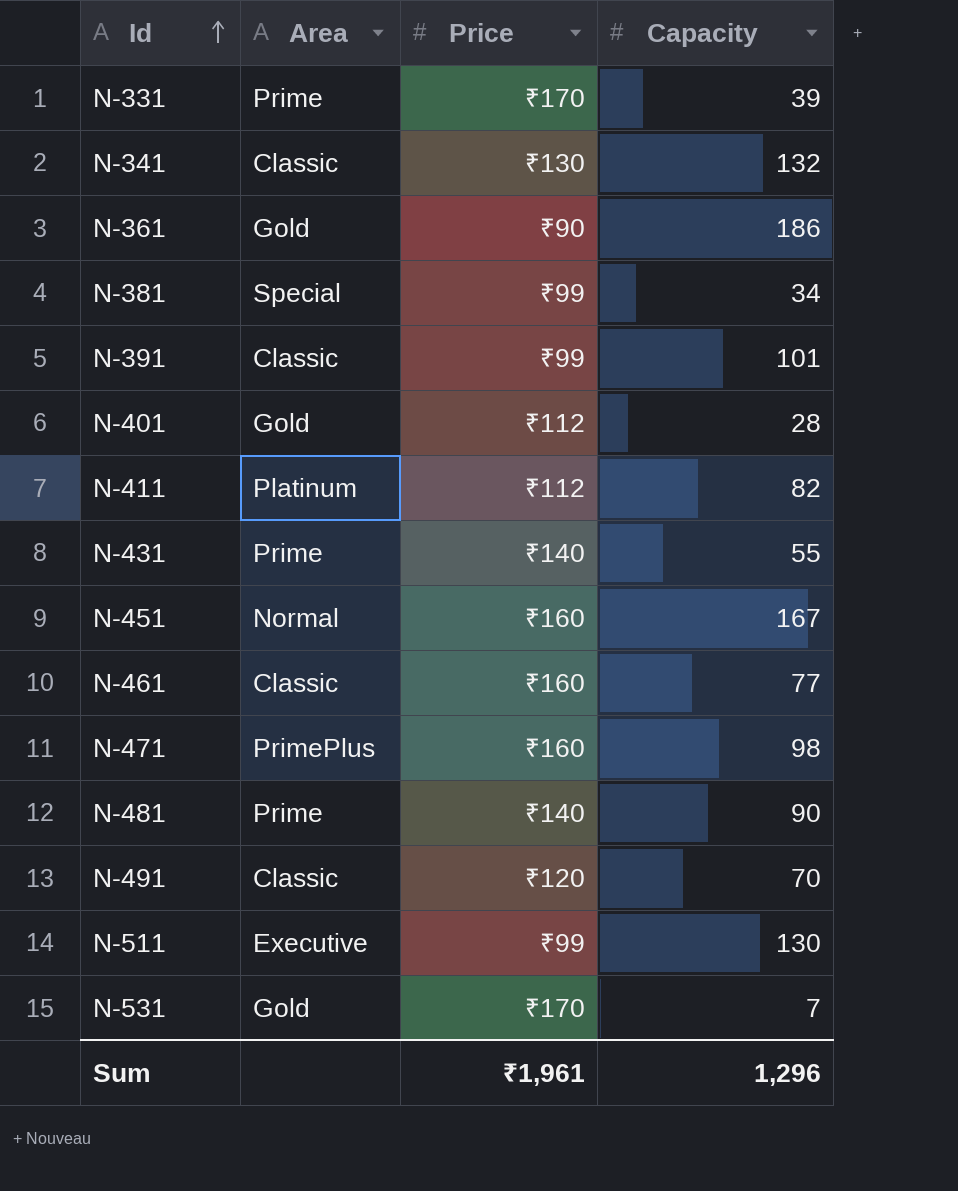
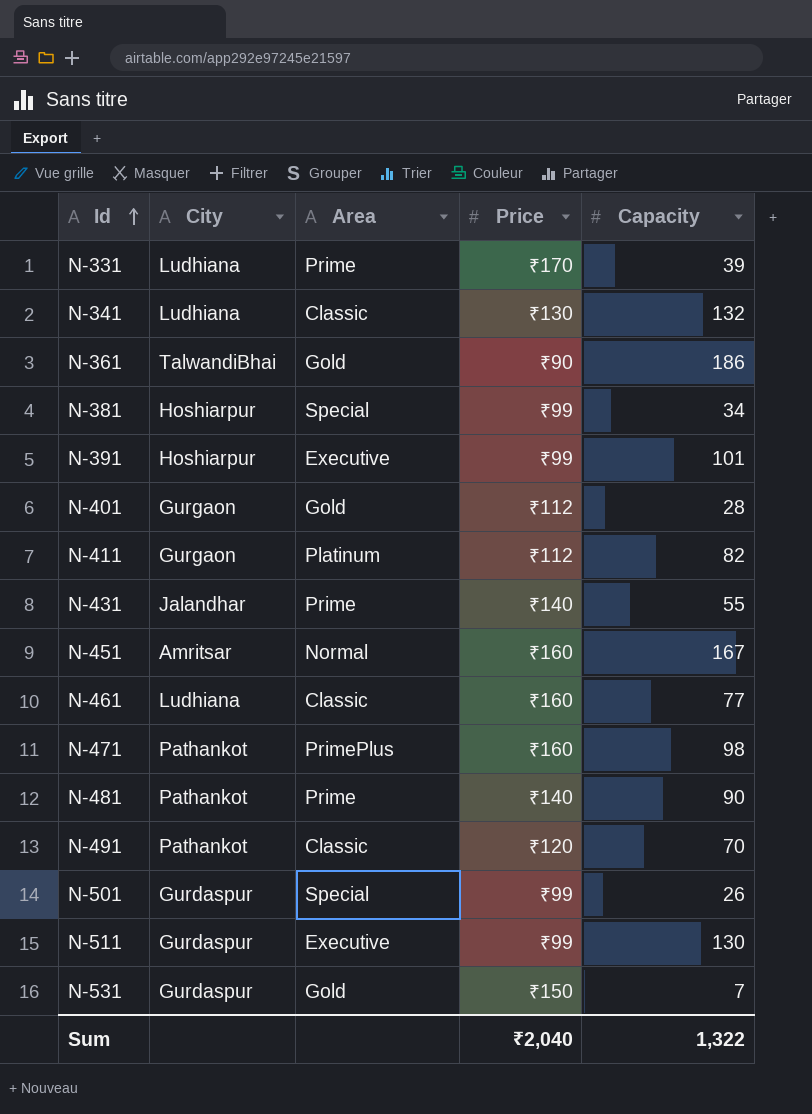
column City | position: none -> 2
N-391 | Area: Classic -> Executive
row N-501: none -> Gurdaspur | Special | ₹99 | 26
N-531 | Price: ₹170 -> ₹150
Sum | Price: ₹1,961 -> ₹2,040
Sum | Capacity: 1,296 -> 1,322

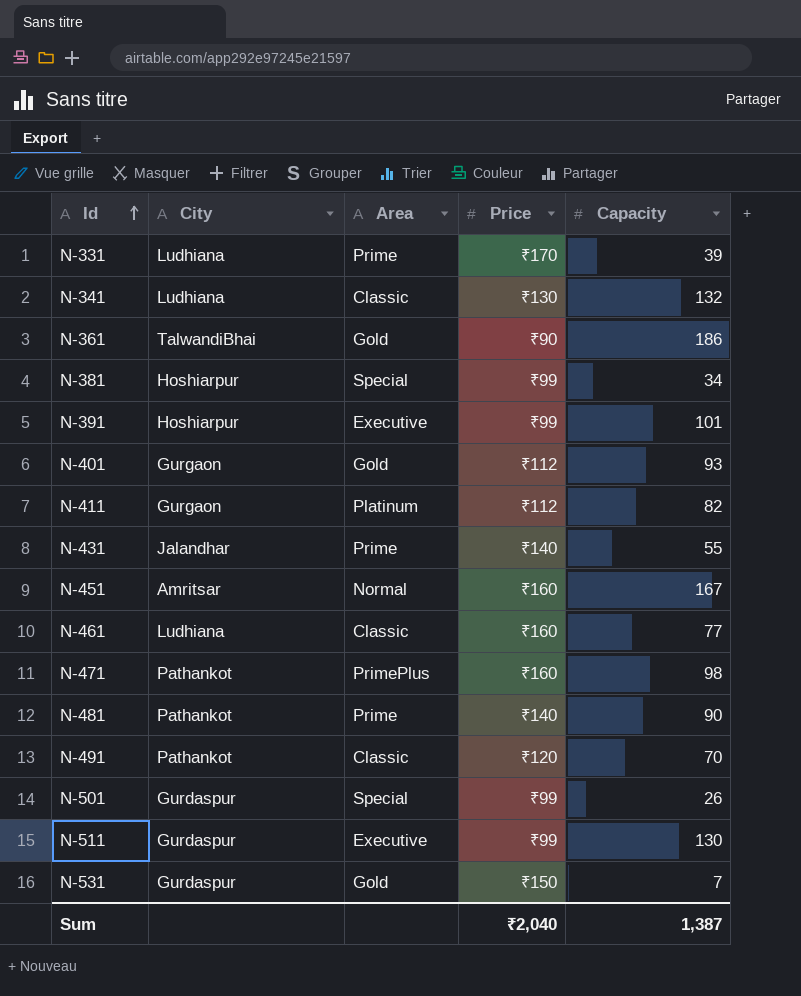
N-401 | Capacity: 28 -> 93
Sum | Capacity: 1,322 -> 1,387

